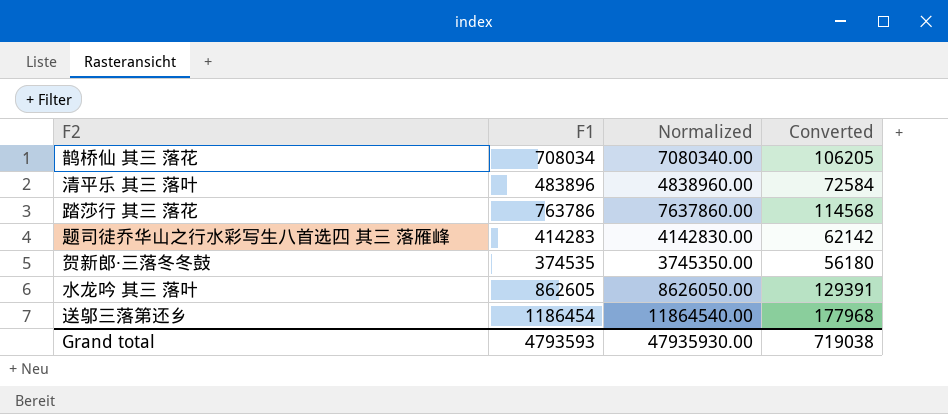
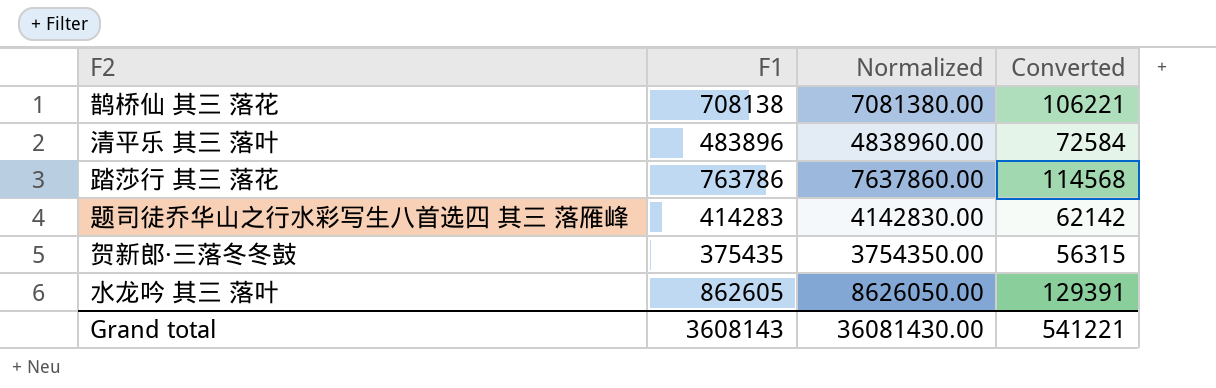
row 送邬三落第还乡: 1186454 | 11864540.00 | 177968 -> none
鹊桥仙 其三 落花 | F1: 708034 -> 708138
鹊桥仙 其三 落花 | Normalized: 7080340.00 -> 7081380.00
鹊桥仙 其三 落花 | Converted: 106205 -> 106221
贺新郎·三落冬冬鼓 | F1: 374535 -> 375435
贺新郎·三落冬冬鼓 | Normalized: 3745350.00 -> 3754350.00
贺新郎·三落冬冬鼓 | Converted: 56180 -> 56315
Grand total | F1: 4793593 -> 3608143
Grand total | Normalized: 47935930.00 -> 36081430.00
Grand total | Converted: 719038 -> 541221

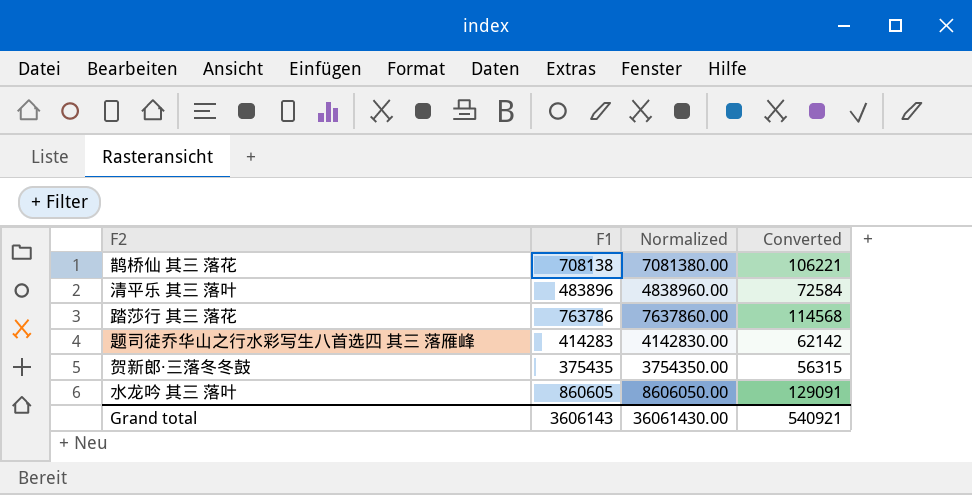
水龙吟 其三 落叶 | F1: 862605 -> 860605
水龙吟 其三 落叶 | Normalized: 8626050.00 -> 8606050.00
水龙吟 其三 落叶 | Converted: 129391 -> 129091
Grand total | F1: 3608143 -> 3606143
Grand total | Normalized: 36081430.00 -> 36061430.00
Grand total | Converted: 541221 -> 540921

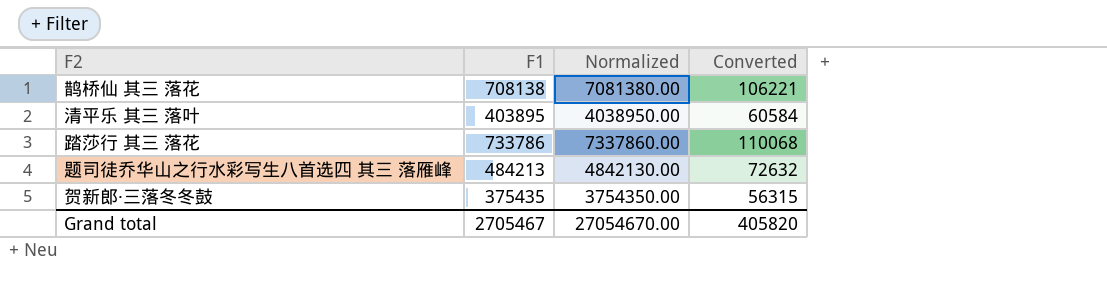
row 水龙吟 其三 落叶: 860605 | 8606050.00 | 129091 -> none
清平乐 其三 落叶 | F1: 483896 -> 403895
清平乐 其三 落叶 | Normalized: 4838960.00 -> 4038950.00
清平乐 其三 落叶 | Converted: 72584 -> 60584
踏莎行 其三 落花 | F1: 763786 -> 733786
踏莎行 其三 落花 | Normalized: 7637860.00 -> 7337860.00
踏莎行 其三 落花 | Converted: 114568 -> 110068
题司徒乔华山之行水彩写生八首选四 其三 落雁峰 | F1: 414283 -> 484213
题司徒乔华山之行水彩写生八首选四 其三 落雁峰 | Normalized: 4142830.00 -> 4842130.00
题司徒乔华山之行水彩写生八首选四 其三 落雁峰 | Converted: 62142 -> 72632
Grand total | F1: 3606143 -> 2705467
Grand total | Normalized: 36061430.00 -> 27054670.00
Grand total | Converted: 540921 -> 405820

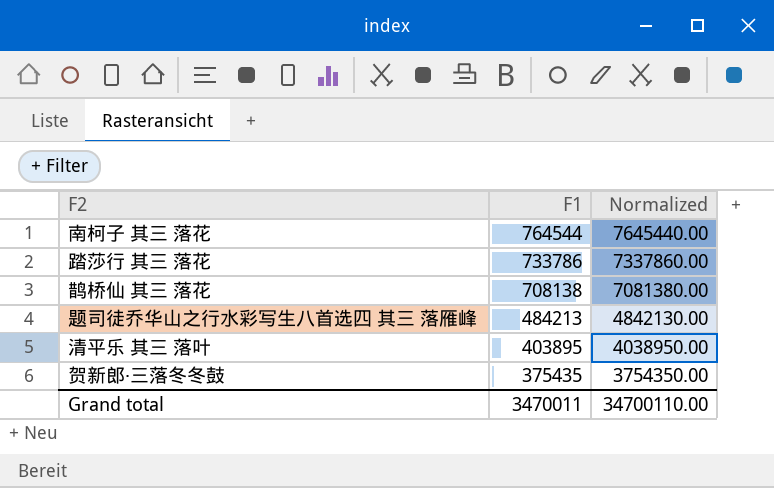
row order: none -> F1 descending
column Converted | formula: [F1] * 0.15 -> none
row 南柯子 其三 落花: none -> 764544 | 7645440.00
Grand total | F1: 2705467 -> 3470011
Grand total | Normalized: 27054670.00 -> 34700110.00

